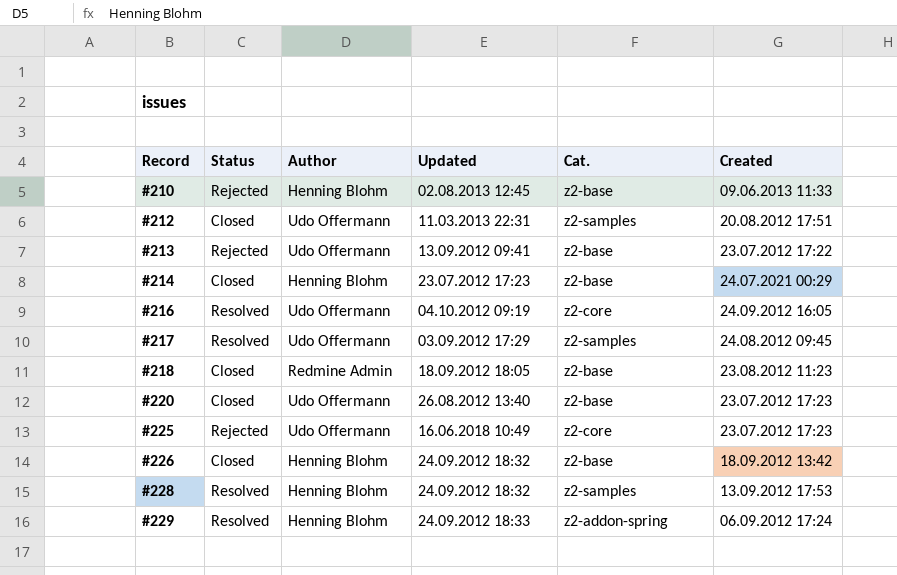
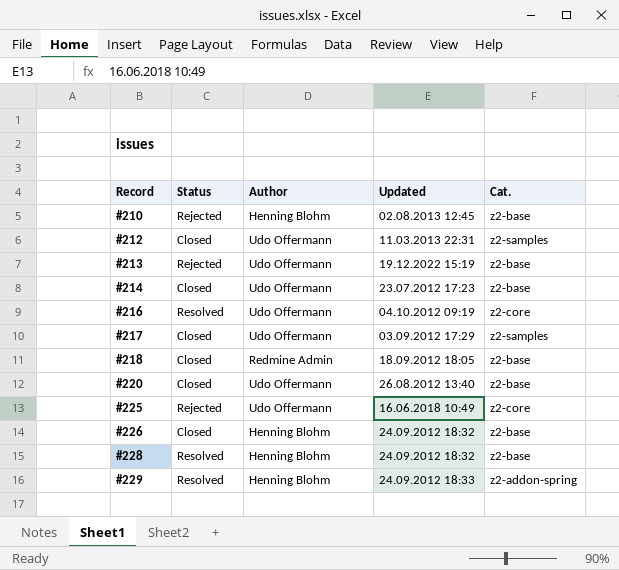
column Created | position: 6 -> none
#213 | Updated: 13.09.2012 09:41 -> 19.12.2022 15:19
#214 | Author: Henning Blohm -> Udo Offermann
#217 | Status: Resolved -> Closed
#228 | Cat.: z2-samples -> z2-base

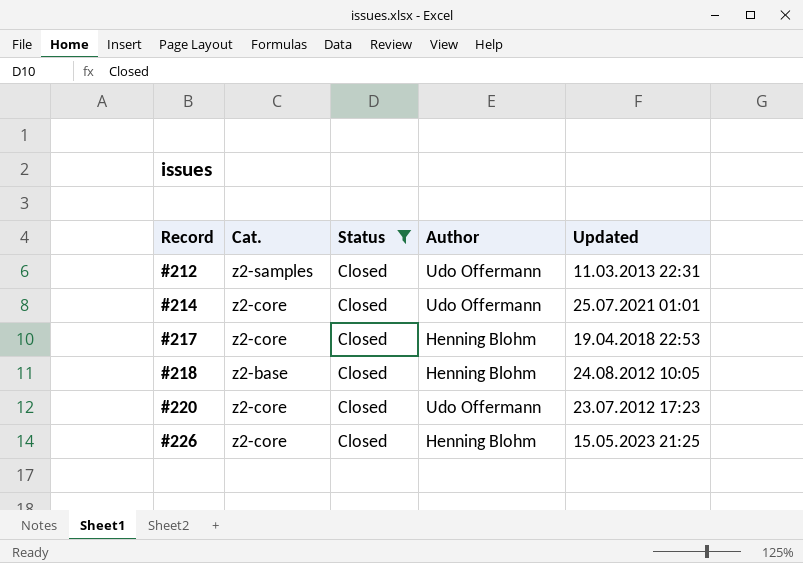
filter: none -> Status = Closed
column Cat. | position: 5 -> 2
#214 | Cat.: z2-base -> z2-core
#214 | Updated: 23.07.2012 17:23 -> 25.07.2021 01:01
#217 | Cat.: z2-samples -> z2-core
#217 | Author: Udo Offermann -> Henning Blohm
#217 | Updated: 03.09.2012 17:29 -> 19.04.2018 22:53
#218 | Author: Redmine Admin -> Henning Blohm
#218 | Updated: 18.09.2012 18:05 -> 24.08.2012 10:05
#220 | Cat.: z2-base -> z2-core
#220 | Updated: 26.08.2012 13:40 -> 23.07.2012 17:23
#226 | Cat.: z2-base -> z2-core
#226 | Updated: 24.09.2012 18:32 -> 15.05.2023 21:25

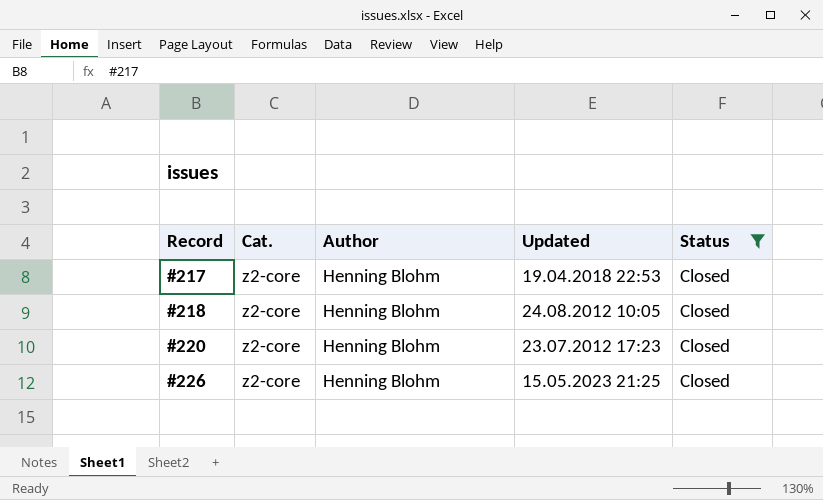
column Status | position: 3 -> 5
row #212: z2-samples | Closed | Udo Offermann | 11.03.2013 22:31 -> none
row #214: z2-core | Closed | Udo Offermann | 25.07.2021 01:01 -> none
#218 | Cat.: z2-base -> z2-core
#220 | Author: Udo Offermann -> Henning Blohm

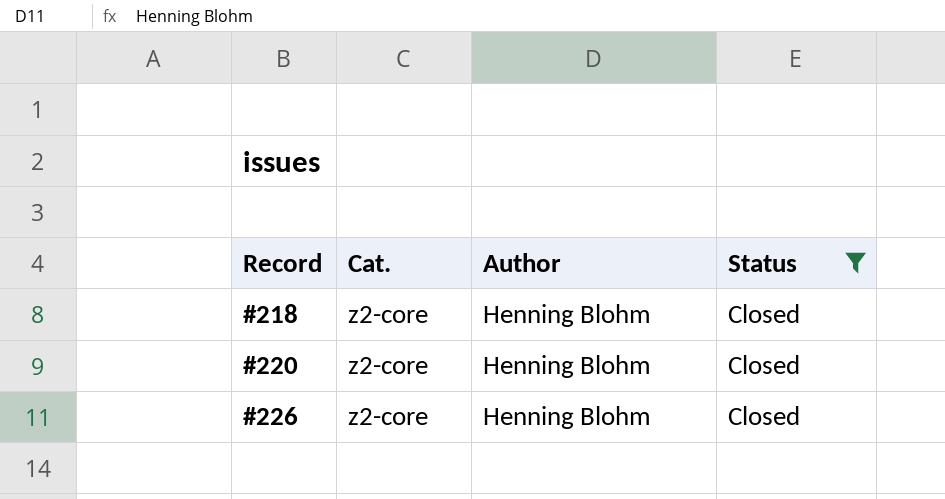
column Updated | position: 4 -> none
row #217: z2-core | Henning Blohm | 19.04.2018 22:53 | Closed -> none

